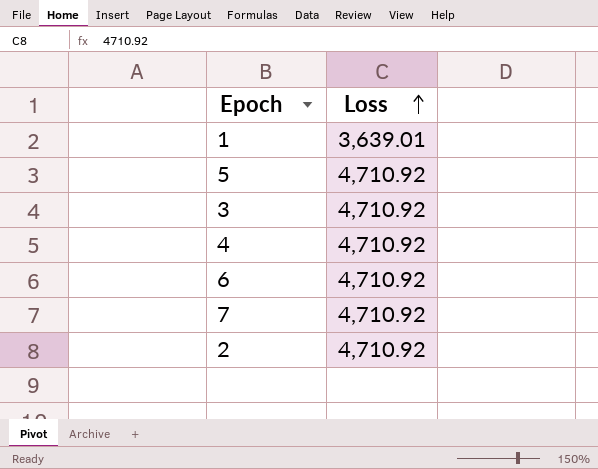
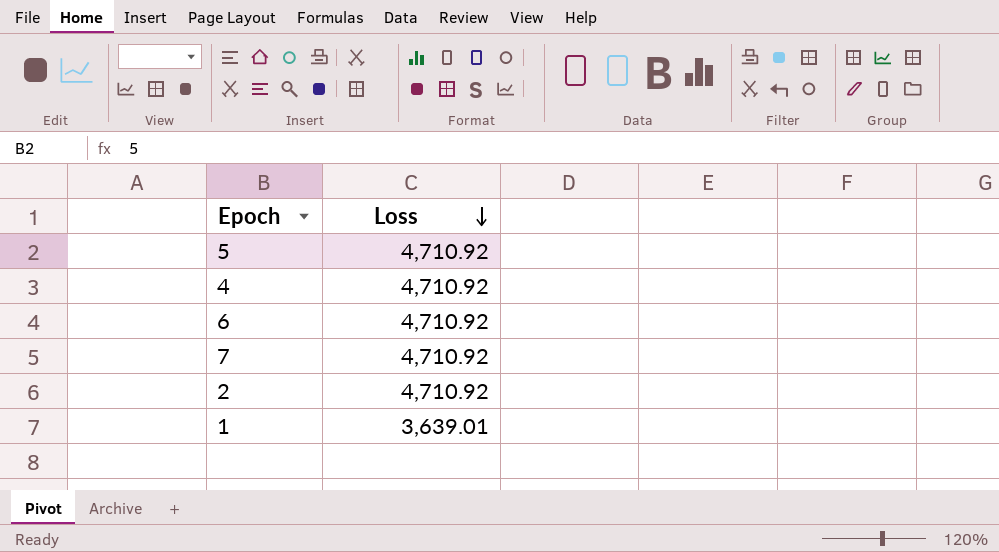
row order: Loss ascending -> Loss descending
row 3: 4,710.92 -> none

